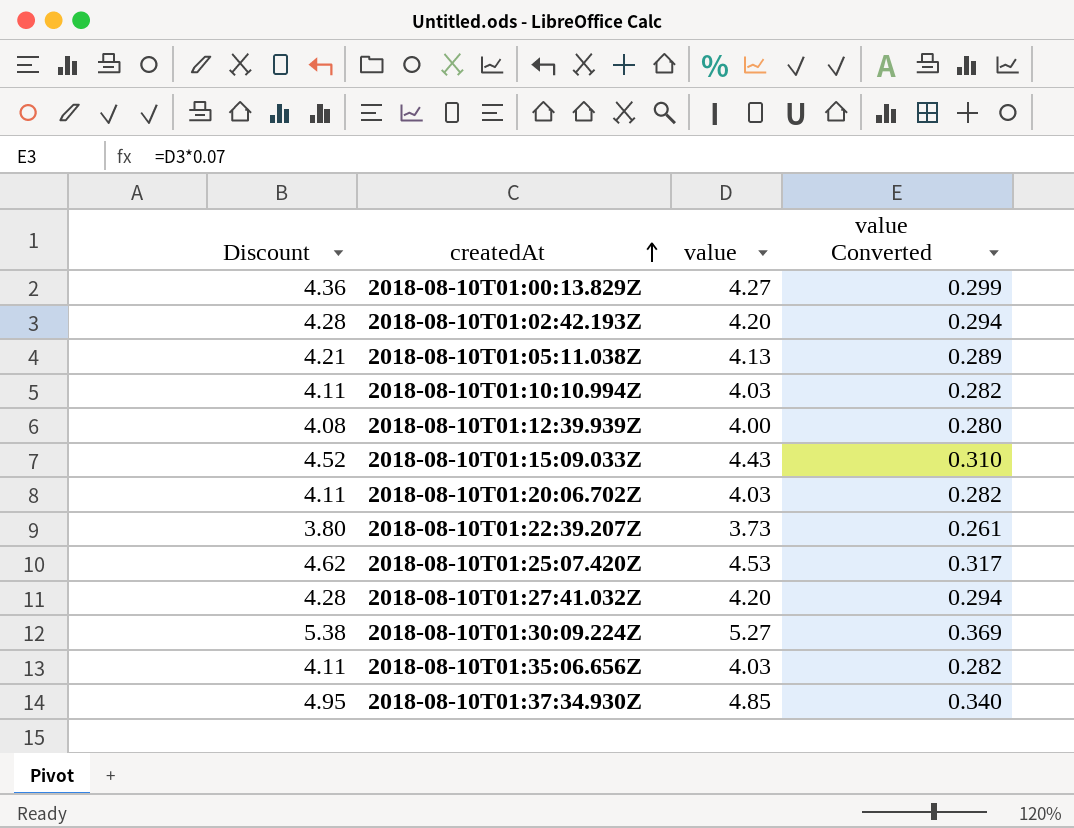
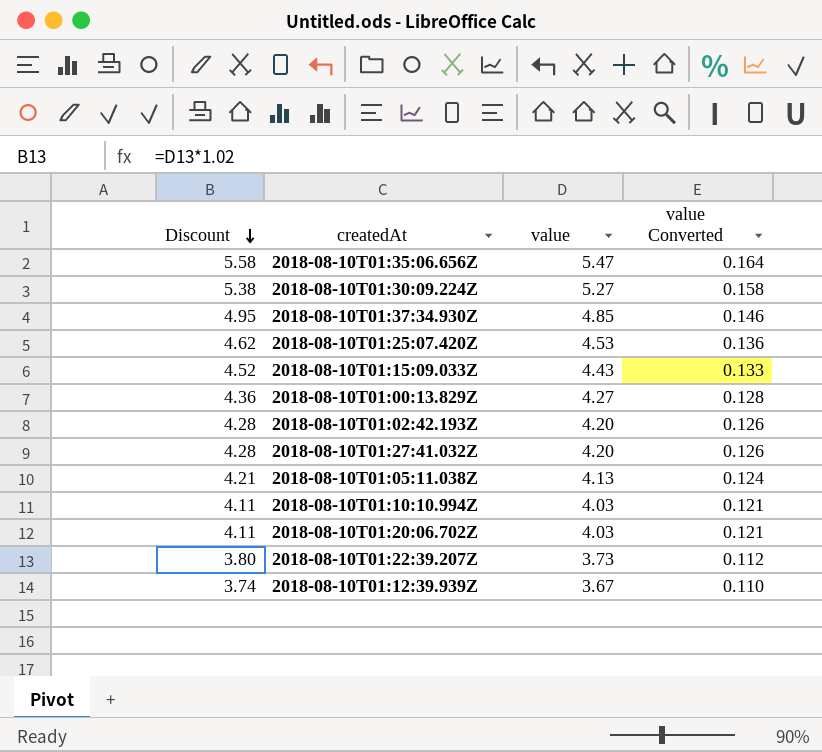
row order: createdAt ascending -> Discount descending
column value Converted | formula: [value] * 0.07 -> [value] * 0.03
2018-08-10T01:35:06.656Z | Discount: 4.11 -> 5.58
2018-08-10T01:35:06.656Z | value: 4.03 -> 5.47
2018-08-10T01:12:39.939Z | Discount: 4.08 -> 3.74
2018-08-10T01:12:39.939Z | value: 4.00 -> 3.67

